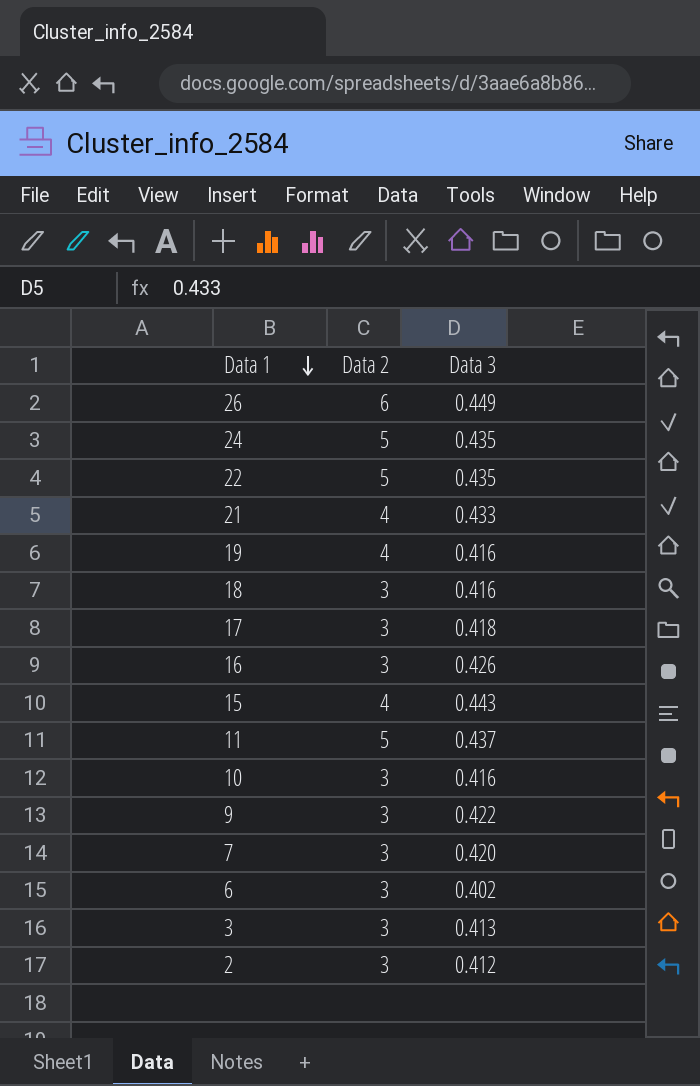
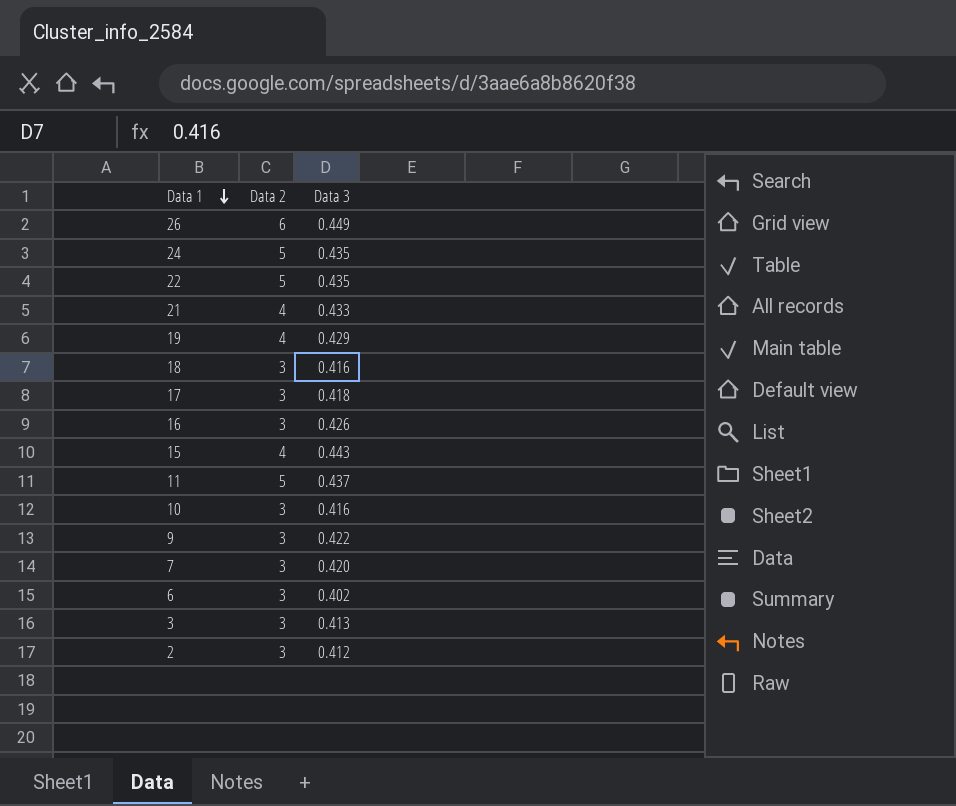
19 | Data 3: 0.416 -> 0.429

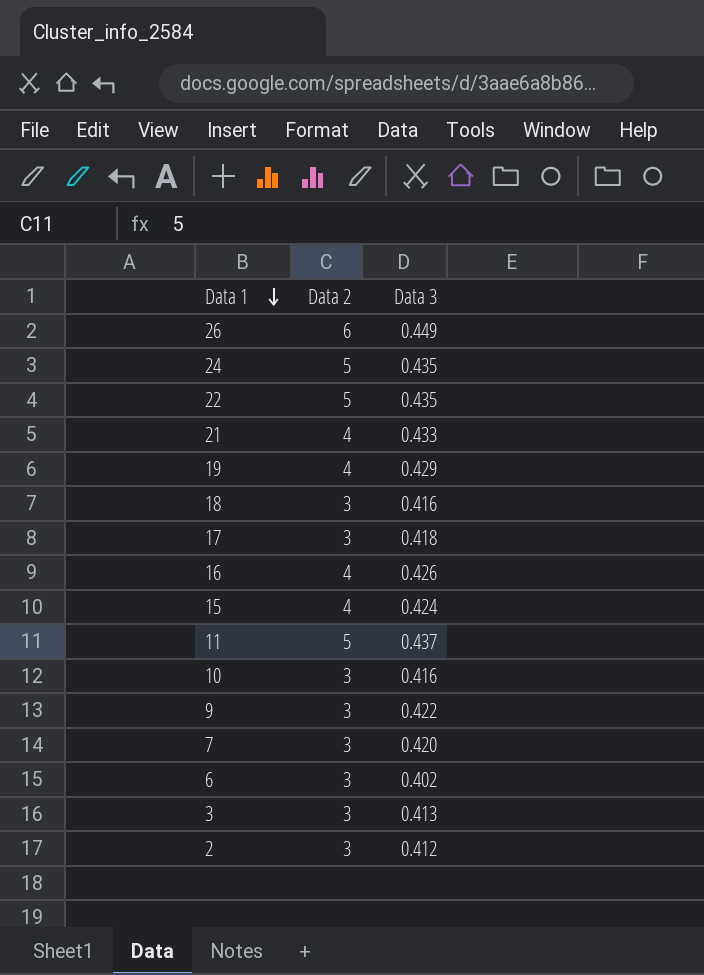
16 | Data 2: 3 -> 4
15 | Data 3: 0.443 -> 0.424

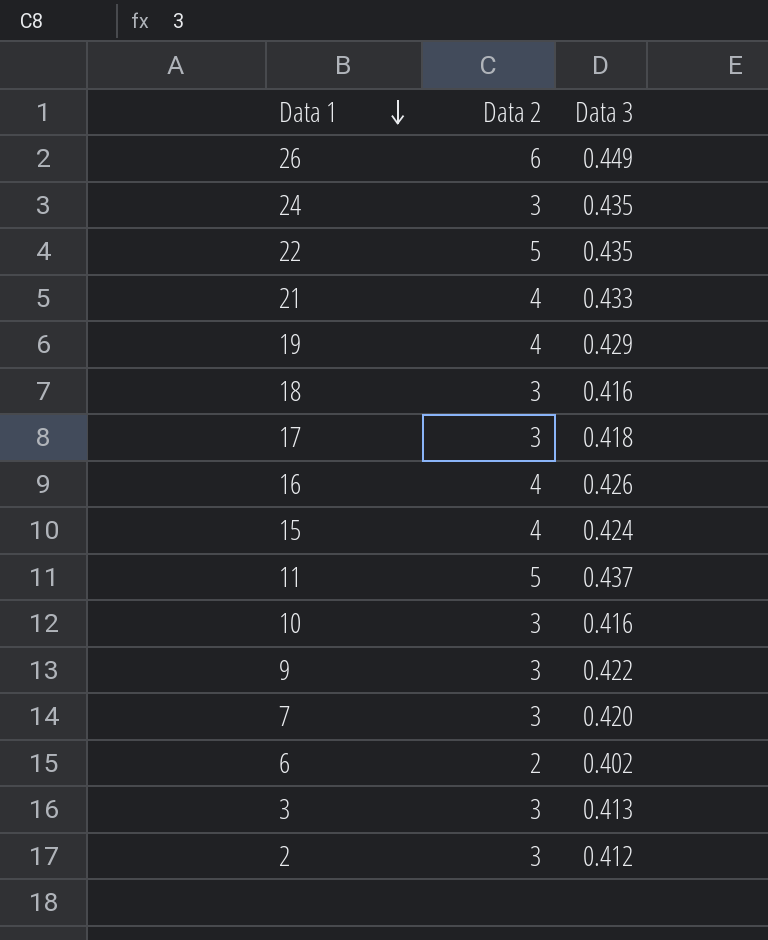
24 | Data 2: 5 -> 3
6 | Data 2: 3 -> 2

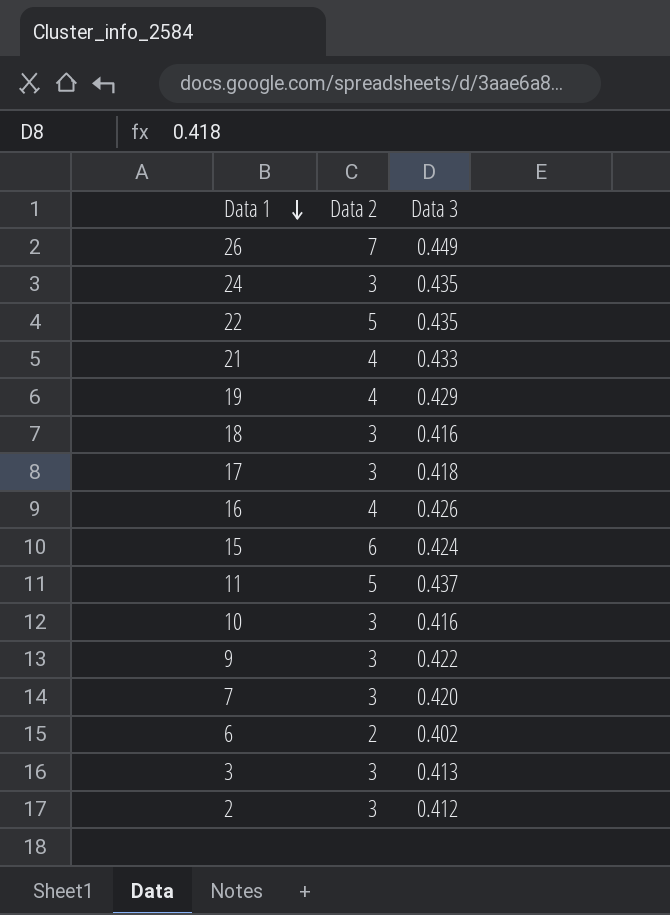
26 | Data 2: 6 -> 7
15 | Data 2: 4 -> 6

